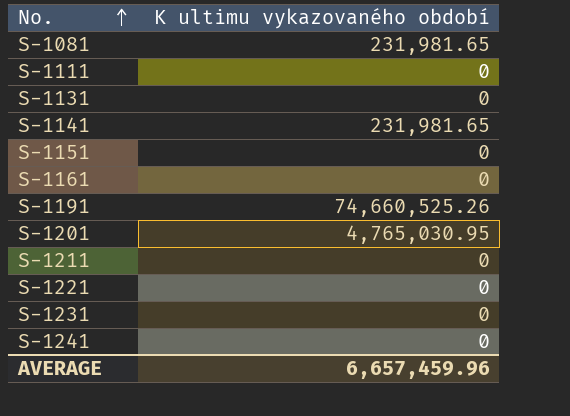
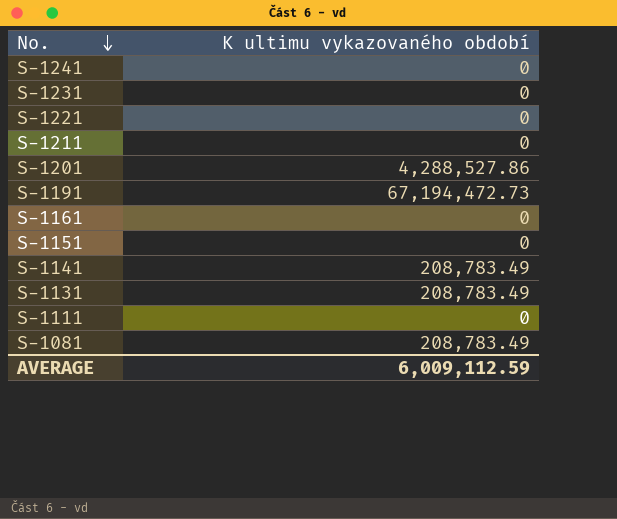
row order: No. ascending -> No. descending
S-1201 | K ultimu vykazovaného období: 4,765,030.95 -> 4,288,527.86
S-1191 | K ultimu vykazovaného období: 74,660,525.26 -> 67,194,472.73
S-1141 | K ultimu vykazovaného období: 231,981.65 -> 208,783.49
S-1131 | K ultimu vykazovaného období: 0 -> 208,783.49
S-1081 | K ultimu vykazovaného období: 231,981.65 -> 208,783.49
AVERAGE | K ultimu vykazovaného období: 6,657,459.96 -> 6,009,112.59

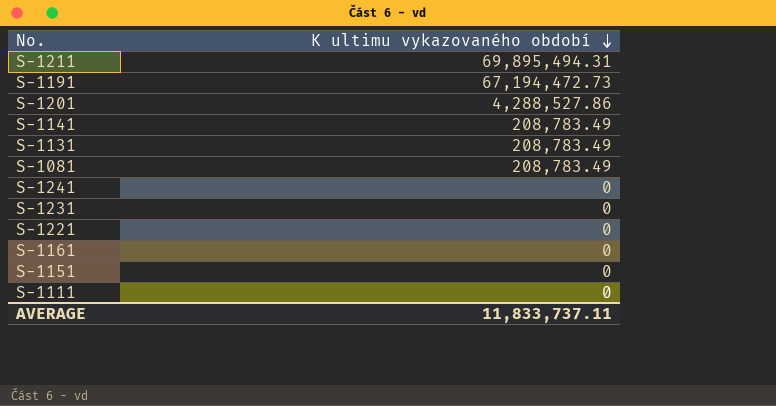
row order: No. descending -> K ultimu vykazovaného období descending
S-1211 | K ultimu vykazovaného období: 0 -> 69,895,494.31
AVERAGE | K ultimu vykazovaného období: 6,009,112.59 -> 11,833,737.11

